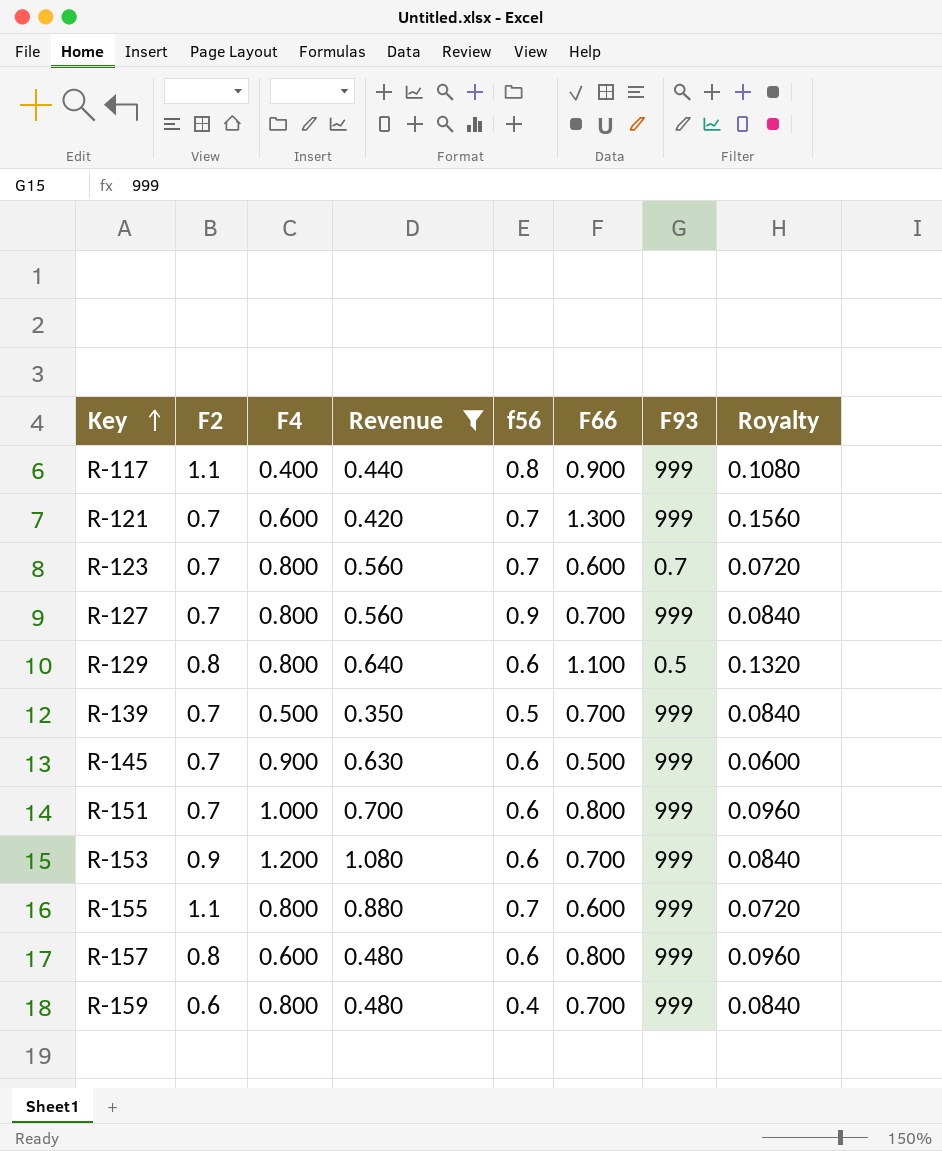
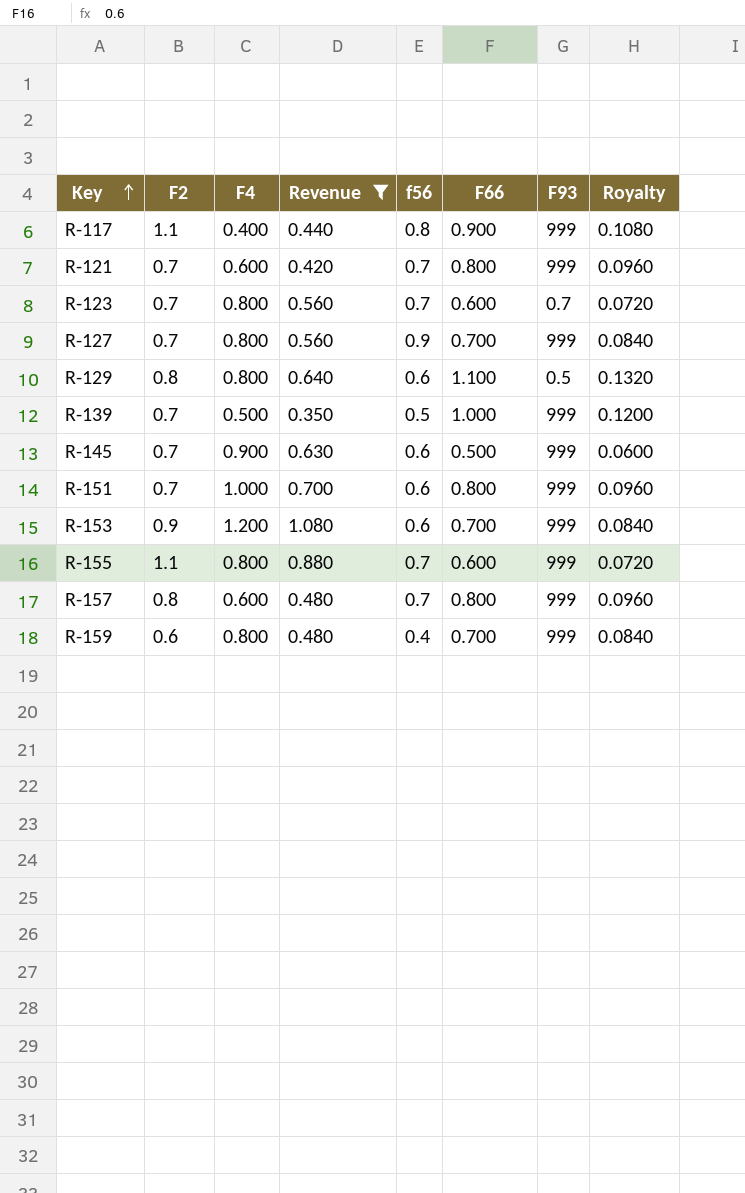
R-121 | F66: 1.300 -> 0.800
R-121 | Royalty: 0.1560 -> 0.0960
R-139 | F66: 0.700 -> 1.000
R-139 | Royalty: 0.0840 -> 0.1200
R-157 | f56: 0.6 -> 0.7

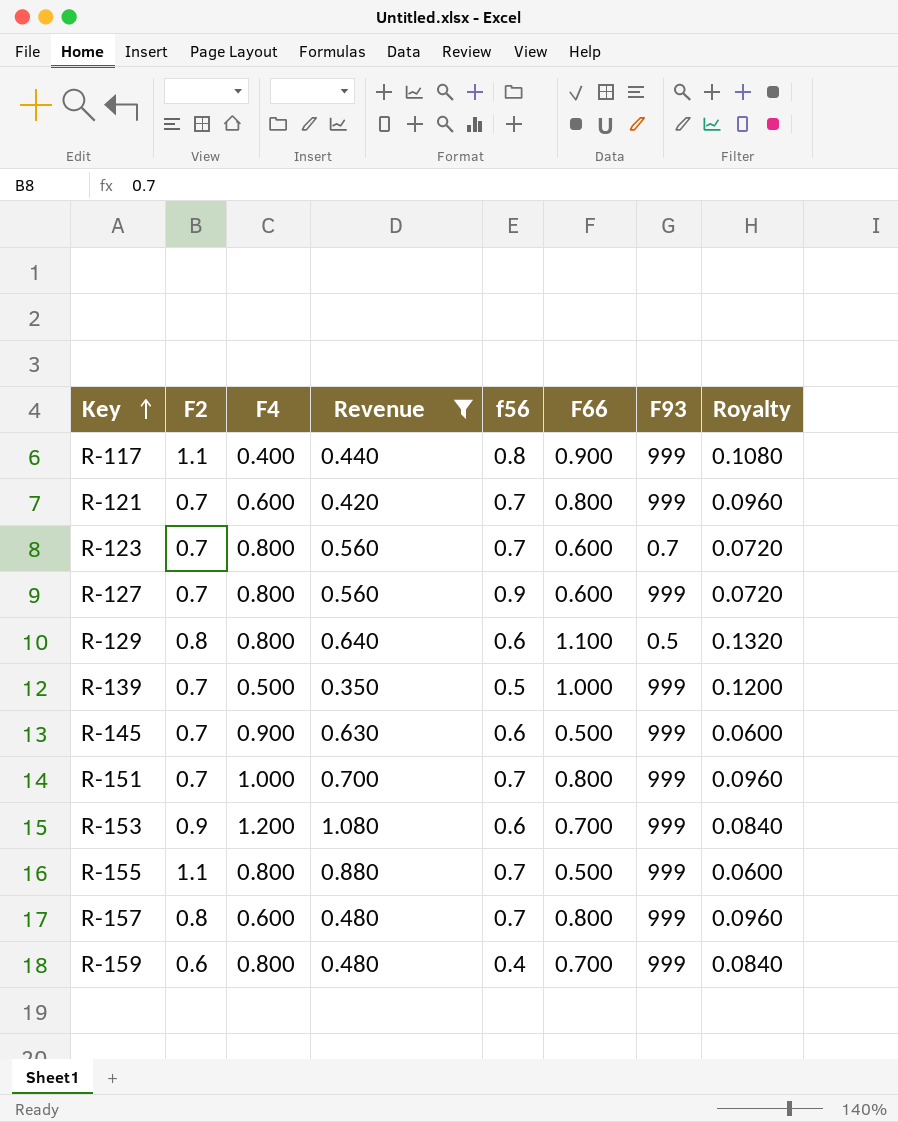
R-127 | F66: 0.700 -> 0.600
R-127 | Royalty: 0.0840 -> 0.0720
R-151 | f56: 0.6 -> 0.7
R-155 | F66: 0.600 -> 0.500
R-155 | Royalty: 0.0720 -> 0.0600

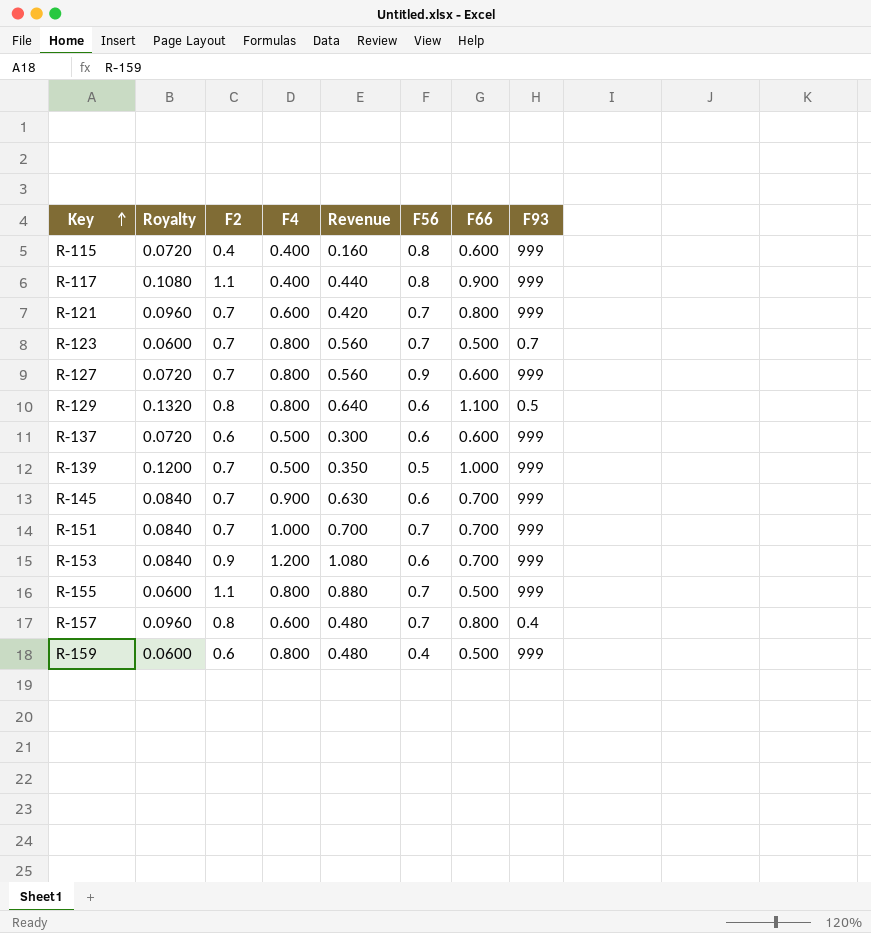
filter: Revenue >= 0.350 -> none
column Royalty | position: 8 -> 2
column name: f56 -> F56
R-123 | Royalty: 0.0720 -> 0.0600
R-123 | F66: 0.600 -> 0.500
R-145 | Royalty: 0.0600 -> 0.0840
R-145 | F66: 0.500 -> 0.700
R-151 | Royalty: 0.0960 -> 0.0840
R-151 | F66: 0.800 -> 0.700
R-157 | F93: 999 -> 0.4
R-159 | Royalty: 0.0840 -> 0.0600
R-159 | F66: 0.700 -> 0.500

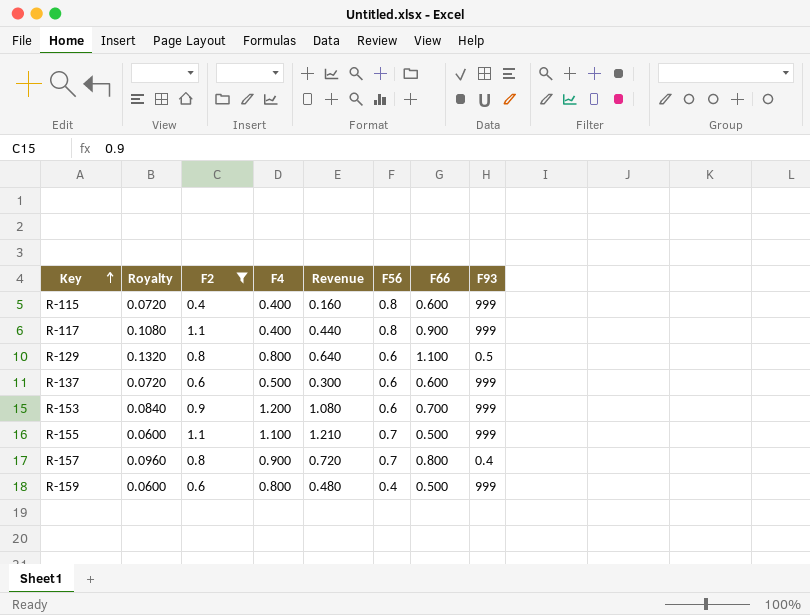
filter: none -> F2 != 0.7
R-155 | F4: 0.800 -> 1.100
R-155 | Revenue: 0.880 -> 1.210
R-157 | F4: 0.600 -> 0.900
R-157 | Revenue: 0.480 -> 0.720

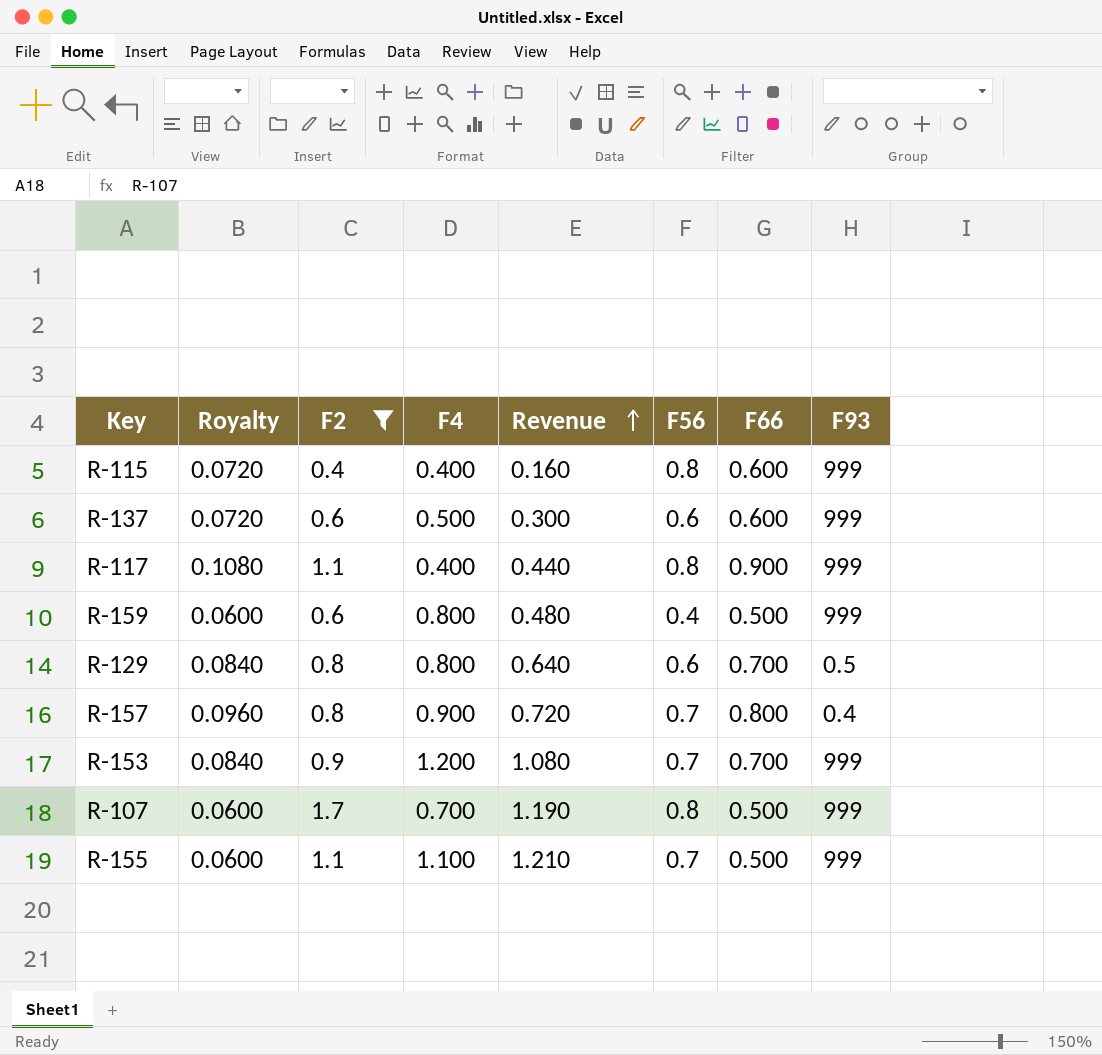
row order: Key ascending -> Revenue ascending
R-129 | Royalty: 0.1320 -> 0.0840
R-129 | F66: 1.100 -> 0.700
R-153 | F56: 0.6 -> 0.7
row R-107: none -> 0.0600 | 1.7 | 0.700 | 1.190 | 0.8 | 0.500 | 999

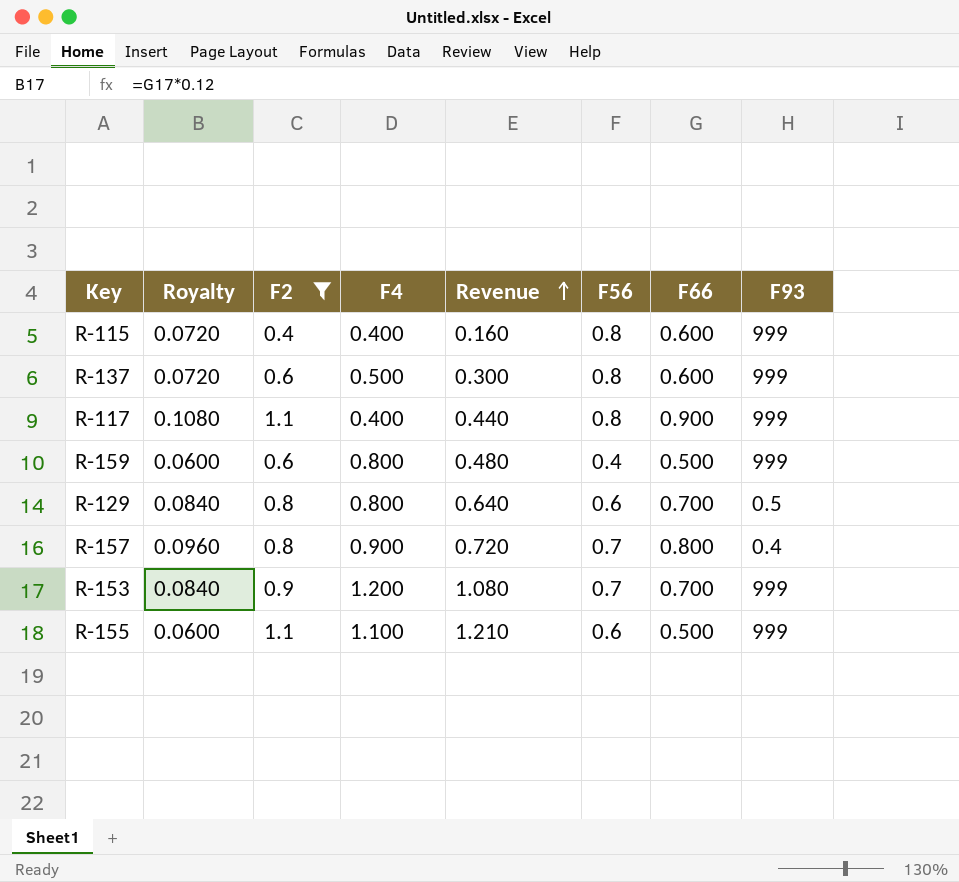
row R-107: 0.0600 | 1.7 | 0.700 | 1.190 | 0.8 | 0.500 | 999 -> none
R-137 | F56: 0.6 -> 0.8
R-155 | F56: 0.7 -> 0.6

